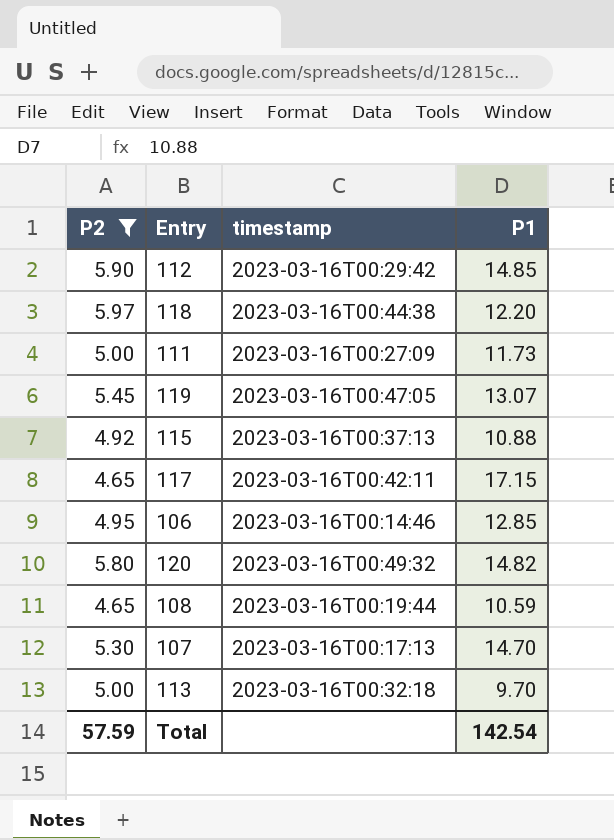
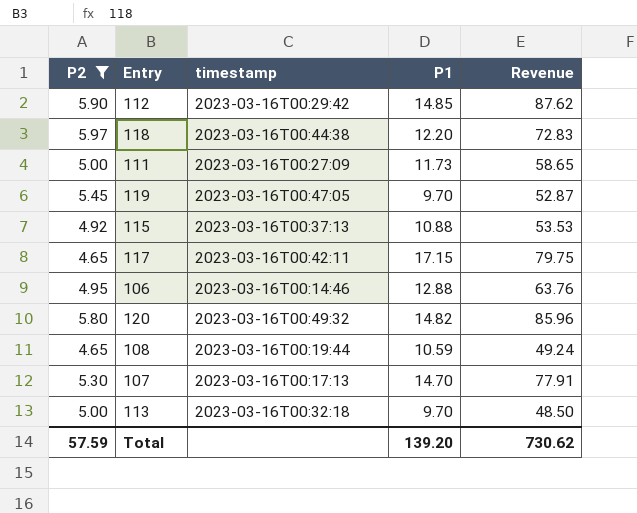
column Revenue | formula: none -> [P2] * [P1]
119 | P1: 13.07 -> 9.70
106 | P1: 12.85 -> 12.88
Total | P1: 142.54 -> 139.20

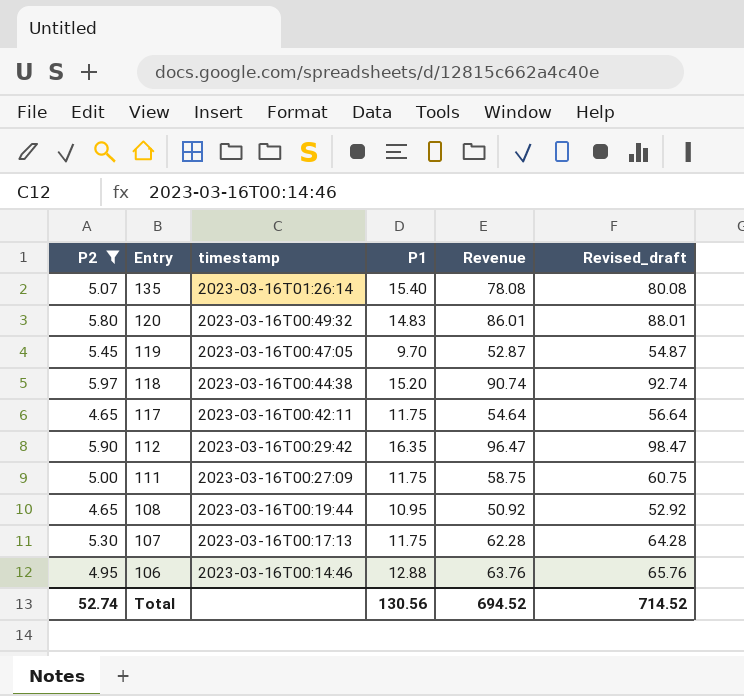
row order: none -> Entry descending
column Revised_draft | formula: none -> [Revenue] + 2
row 115: 4.92 | 2023-03-16T00:37:13 | 10.88 | 53.53 -> none
row 113: 5.00 | 2023-03-16T00:32:18 | 9.70 | 48.50 -> none
row 135: none -> 5.07 | 2023-03-16T01:26:14 | 15.40 | 78.08 | 80.08
120 | P1: 14.82 -> 14.83
120 | Revenue: 85.96 -> 86.01
118 | P1: 12.20 -> 15.20
118 | Revenue: 72.83 -> 90.74
117 | P1: 17.15 -> 11.75
117 | Revenue: 79.75 -> 54.64
112 | P1: 14.85 -> 16.35
112 | Revenue: 87.62 -> 96.47
111 | P1: 11.73 -> 11.75
111 | Revenue: 58.65 -> 58.75
108 | P1: 10.59 -> 10.95
108 | Revenue: 49.24 -> 50.92
107 | P1: 14.70 -> 11.75
107 | Revenue: 77.91 -> 62.28
Total | P2: 57.59 -> 52.74
Total | P1: 139.20 -> 130.56
Total | Revenue: 730.62 -> 694.52

